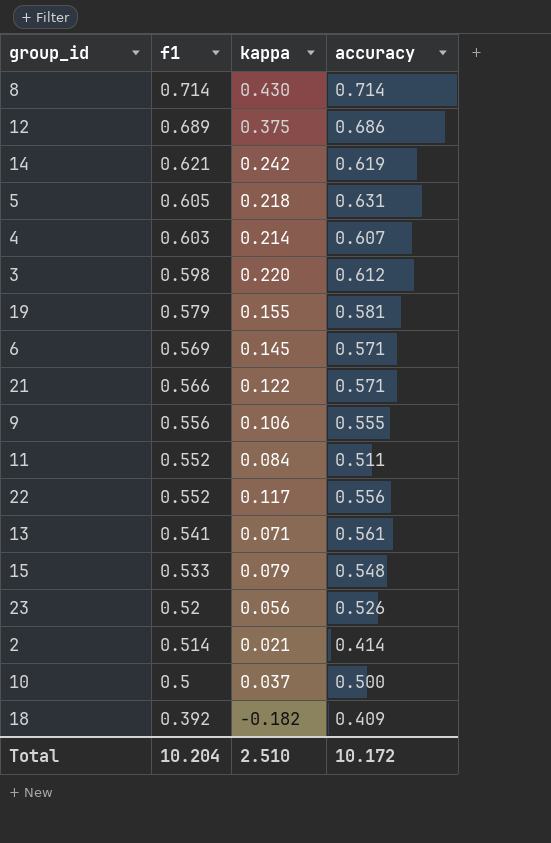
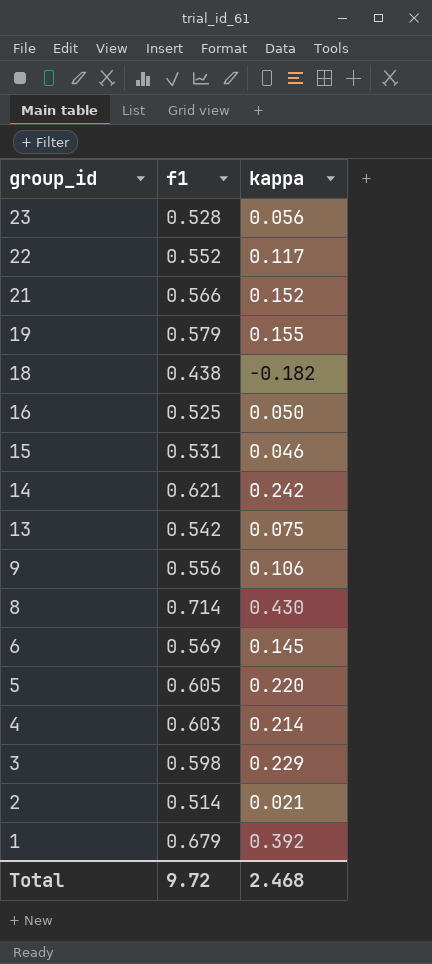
row order: f1 descending -> group_id descending
column accuracy | position: 4 -> none
row 12: 0.689 | 0.375 | 0.686 -> none
row 11: 0.552 | 0.084 | 0.511 -> none
row 10: 0.5 | 0.037 | 0.500 -> none
23 | f1: 0.52 -> 0.528
21 | kappa: 0.122 -> 0.152
18 | f1: 0.392 -> 0.438
row 16: none -> 0.525 | 0.050
15 | f1: 0.533 -> 0.531
15 | kappa: 0.079 -> 0.046
13 | f1: 0.541 -> 0.542
13 | kappa: 0.071 -> 0.075
5 | kappa: 0.218 -> 0.220
3 | kappa: 0.220 -> 0.229
row 1: none -> 0.679 | 0.392
Total | f1: 10.204 -> 9.72
Total | kappa: 2.510 -> 2.468

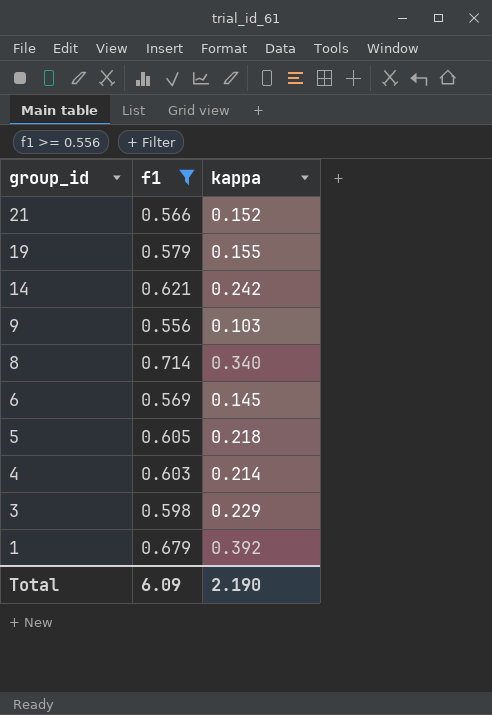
filter: none -> f1 >= 0.556
9 | kappa: 0.106 -> 0.103
8 | kappa: 0.430 -> 0.340
5 | kappa: 0.220 -> 0.218
Total | f1: 9.72 -> 6.09
Total | kappa: 2.468 -> 2.190

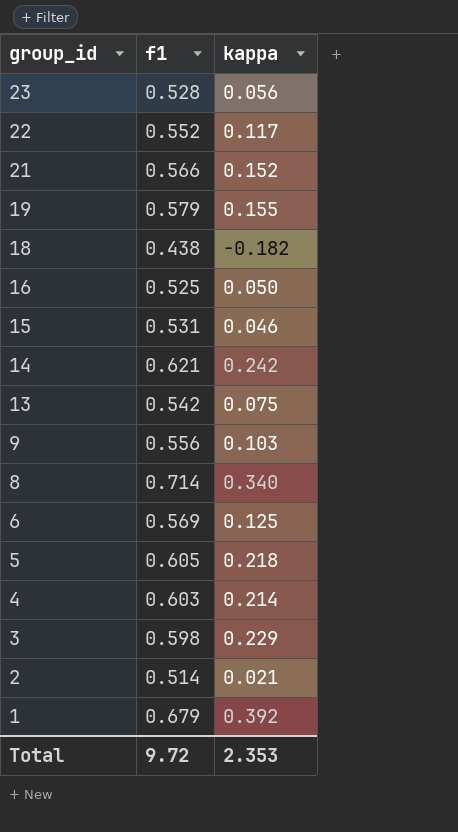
filter: f1 >= 0.556 -> none
6 | kappa: 0.145 -> 0.125
Total | f1: 6.09 -> 9.72
Total | kappa: 2.190 -> 2.353

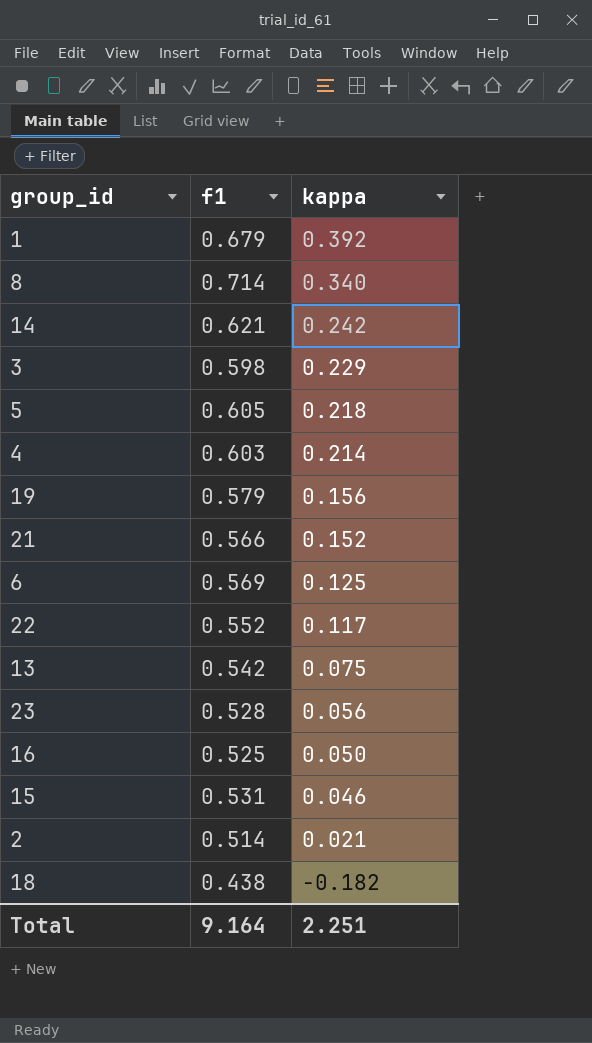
row order: group_id descending -> kappa descending
row 9: 0.556 | 0.103 -> none
19 | kappa: 0.155 -> 0.156
Total | f1: 9.72 -> 9.164
Total | kappa: 2.353 -> 2.251

